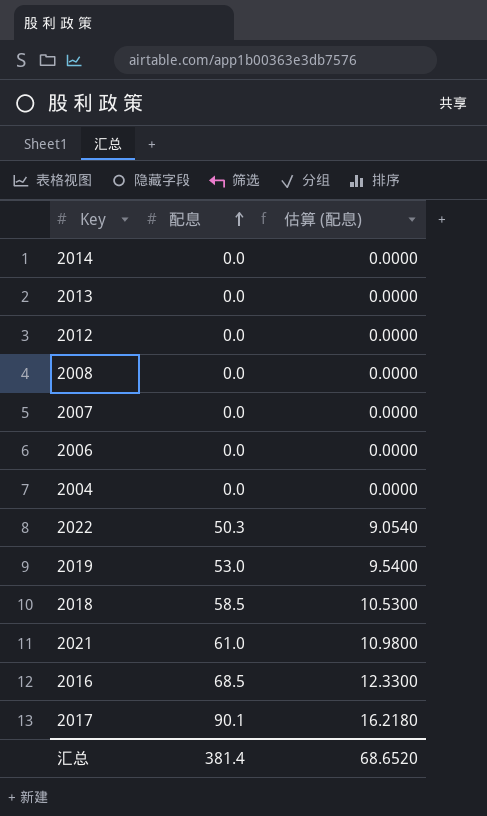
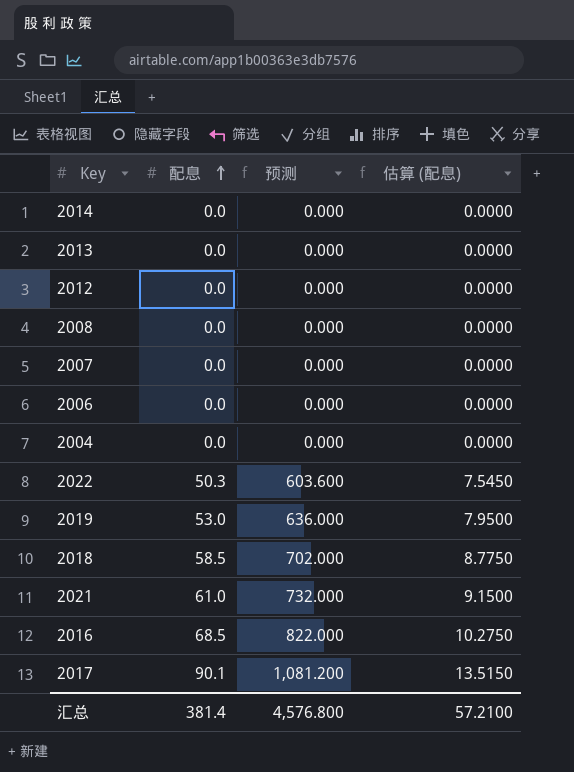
column 预测 | formula: none -> [配息] * 12
column 估算 (配息) | formula: [配息] * 0.18 -> [配息] * 0.15
汇总 | 估算 (配息): 68.6520 -> 57.2100

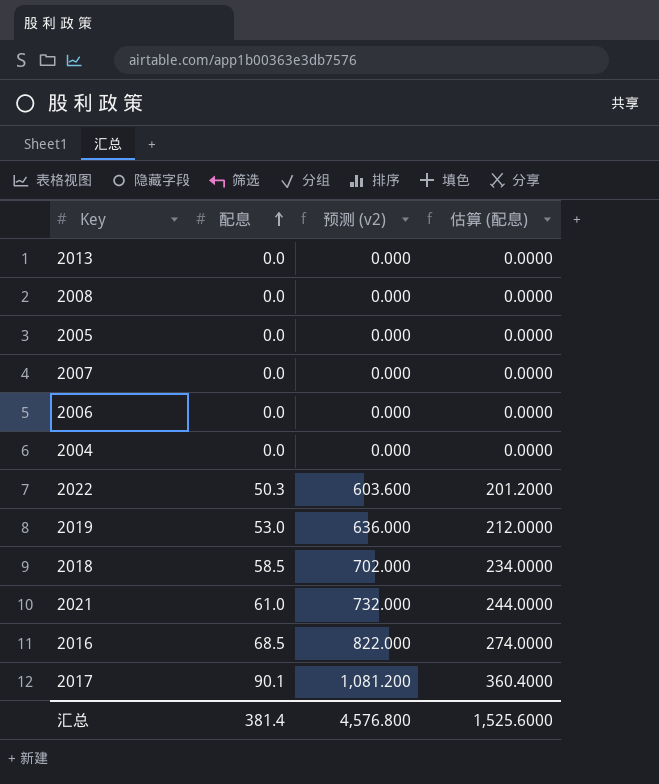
column name: 预测 -> 预测 (v2)
column 估算 (配息) | formula: [配息] * 0.15 -> [配息] * 4
row 2014: 0.0 | 0.000 | 0.0000 -> none
row 2012: 0.0 | 0.000 | 0.0000 -> none
row 2005: none -> 0.0 | 0.000 | 0.0000
汇总 | 估算 (配息): 57.2100 -> 1,525.6000

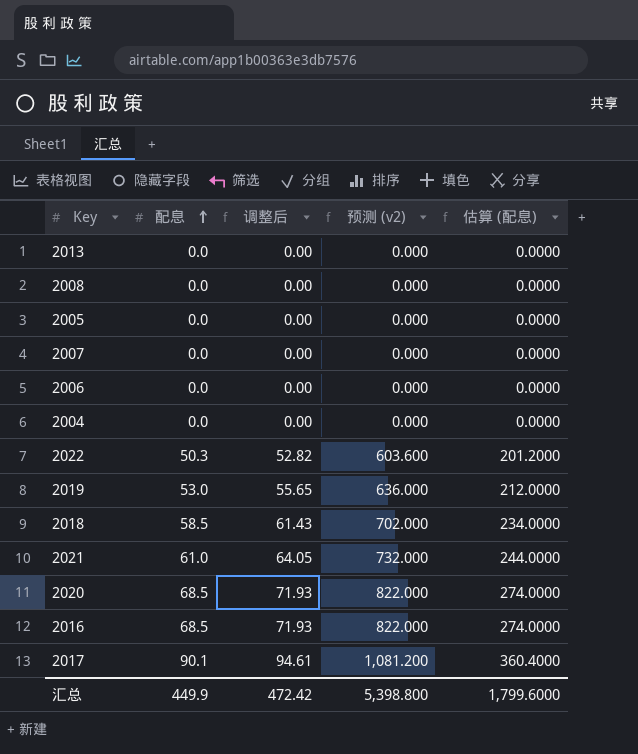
column 调整后 | formula: none -> [配息] * 1.05
row 2020: none -> 68.5 | 71.93 | 822.000 | 274.0000
汇总 | 配息: 381.4 -> 449.9
汇总 | 预测 (v2): 4,576.800 -> 5,398.800
汇总 | 估算 (配息): 1,525.6000 -> 1,799.6000

